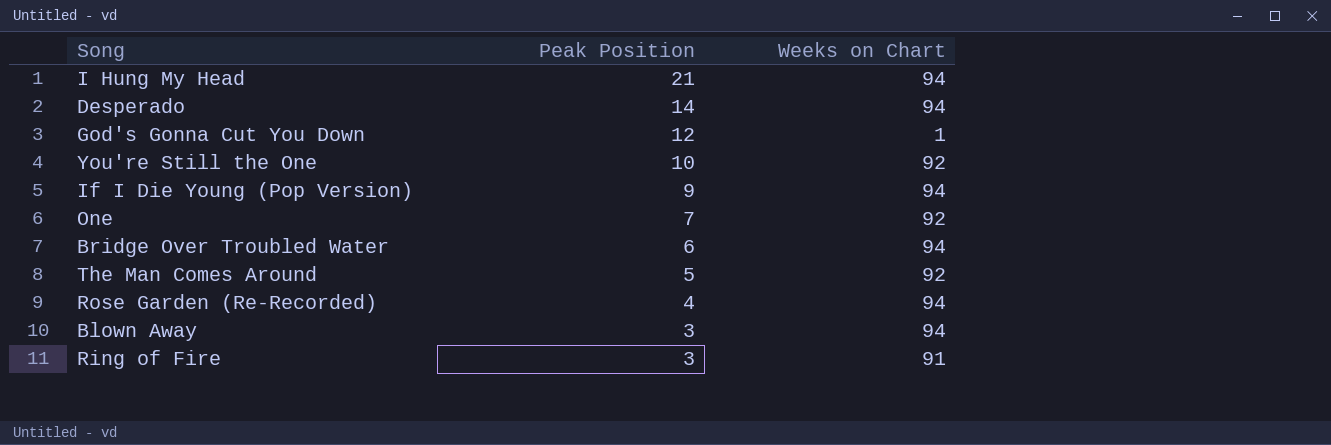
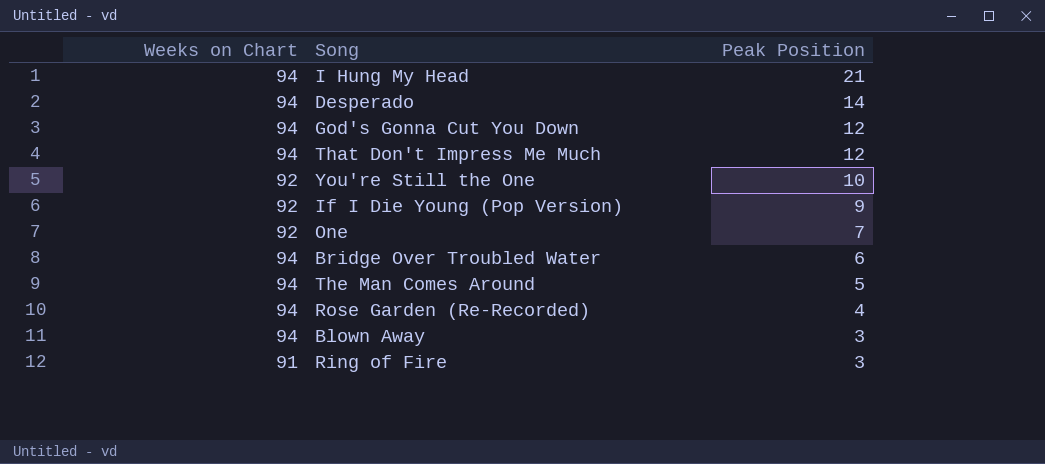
column Weeks on Chart | position: 3 -> 1
God's Gonna Cut You Down | Weeks on Chart: 1 -> 94
row That Don't Impress Me Much: none -> 94 | 12
If I Die Young (Pop Version) | Weeks on Chart: 94 -> 92
The Man Comes Around | Weeks on Chart: 92 -> 94

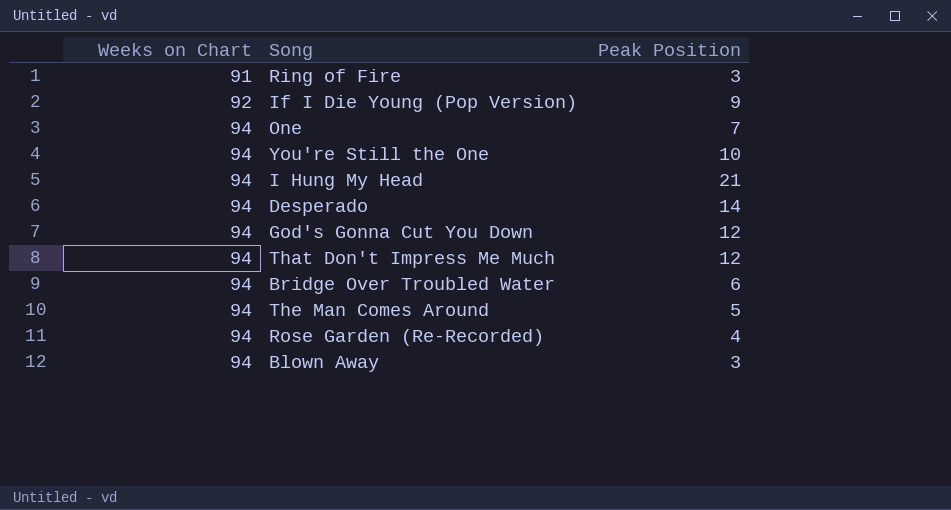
row order: Peak Position descending -> Weeks on Chart ascending
One | Weeks on Chart: 92 -> 94
You're Still the One | Weeks on Chart: 92 -> 94

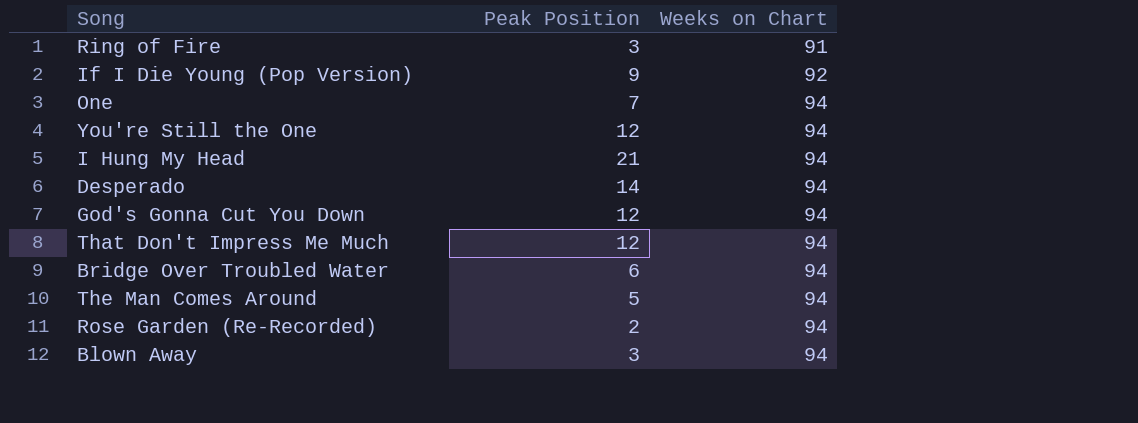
column Weeks on Chart | position: 1 -> 3
You're Still the One | Peak Position: 10 -> 12
Rose Garden (Re-Recorded) | Peak Position: 4 -> 2

